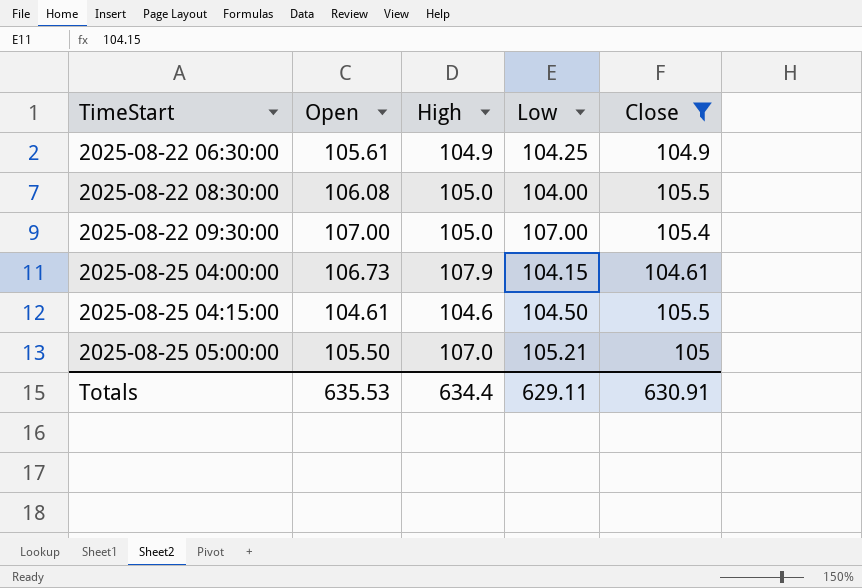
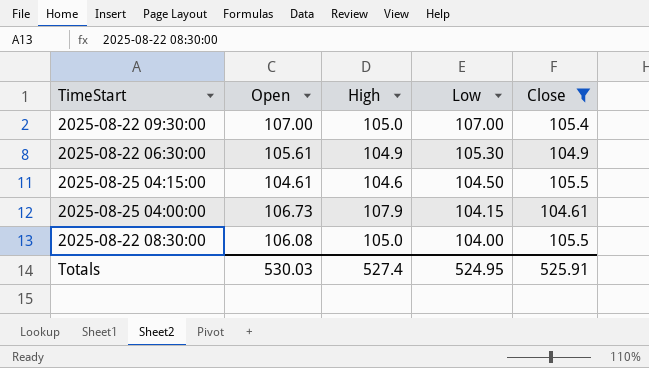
row order: TimeStart ascending -> Low descending
row 2025-08-25 05:00:00: 105.50 | 107.0 | 105.21 | 105 -> none
2025-08-22 06:30:00 | Low: 104.25 -> 105.30
Totals | Open: 635.53 -> 530.03
Totals | High: 634.4 -> 527.4
Totals | Low: 629.11 -> 524.95
Totals | Close: 630.91 -> 525.91

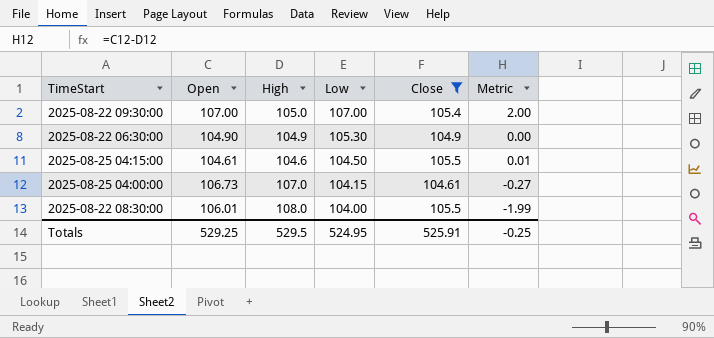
column Metric | formula: none -> [Open] - [High]
2025-08-22 06:30:00 | Open: 105.61 -> 104.90
2025-08-25 04:00:00 | High: 107.9 -> 107.0
2025-08-22 08:30:00 | Open: 106.08 -> 106.01
2025-08-22 08:30:00 | High: 105.0 -> 108.0
Totals | Open: 530.03 -> 529.25
Totals | High: 527.4 -> 529.5

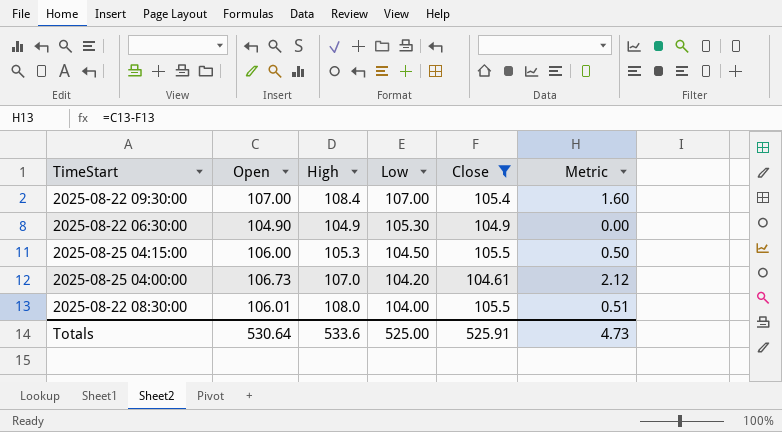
column Metric | formula: [Open] - [High] -> [Open] - [Close]
2025-08-22 09:30:00 | High: 105.0 -> 108.4
2025-08-25 04:15:00 | Open: 104.61 -> 106.00
2025-08-25 04:15:00 | High: 104.6 -> 105.3
2025-08-25 04:00:00 | Low: 104.15 -> 104.20
Totals | Open: 529.25 -> 530.64
Totals | High: 529.5 -> 533.6
Totals | Low: 524.95 -> 525.00
Totals | Metric: -0.25 -> 4.73

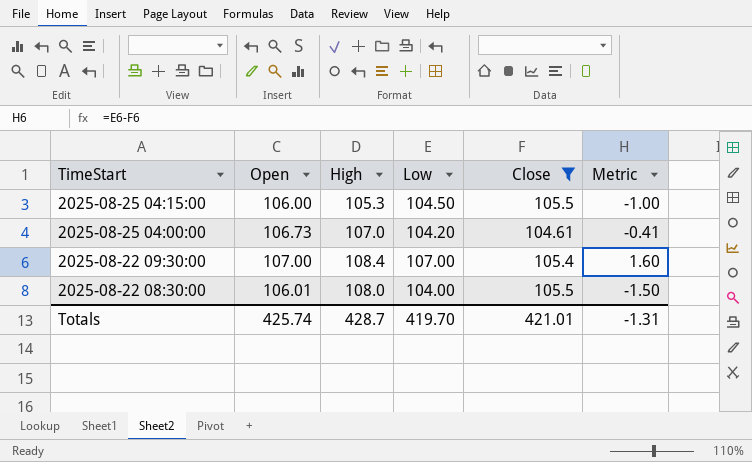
row order: Low descending -> TimeStart descending
column Metric | formula: [Open] - [Close] -> [Low] - [Close]
row 2025-08-22 06:30:00: 104.90 | 104.9 | 105.30 | 104.9 | 0.00 -> none
Totals | Open: 530.64 -> 425.74
Totals | High: 533.6 -> 428.7
Totals | Low: 525.00 -> 419.70
Totals | Close: 525.91 -> 421.01
Totals | Metric: 4.73 -> -1.31

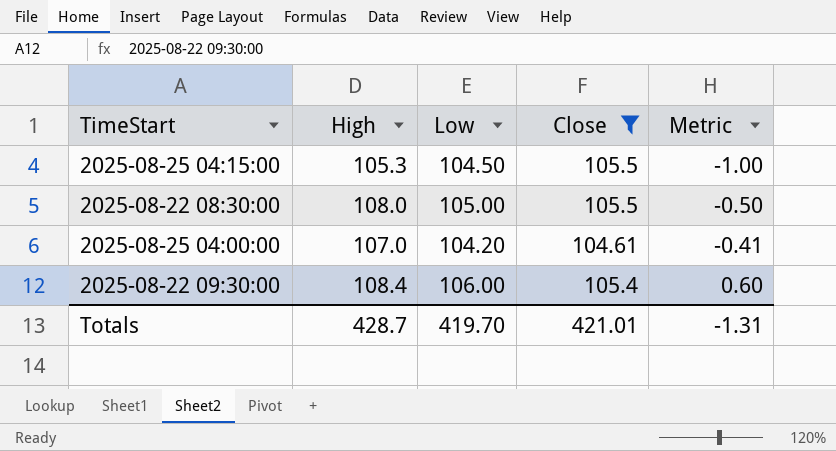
row order: TimeStart descending -> Metric ascending
column Open | position: 2 -> none
2025-08-22 08:30:00 | Low: 104.00 -> 105.00
2025-08-22 08:30:00 | Metric: -1.50 -> -0.50
2025-08-22 09:30:00 | Low: 107.00 -> 106.00
2025-08-22 09:30:00 | Metric: 1.60 -> 0.60

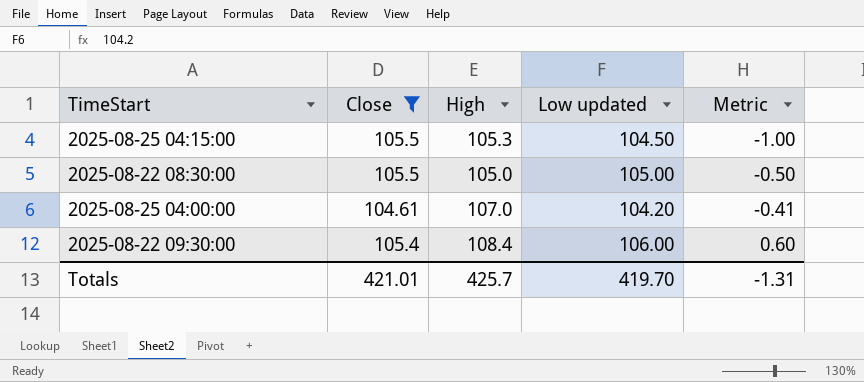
column Close | position: 4 -> 2
column name: Low -> Low updated
2025-08-22 08:30:00 | High: 108.0 -> 105.0
Totals | High: 428.7 -> 425.7

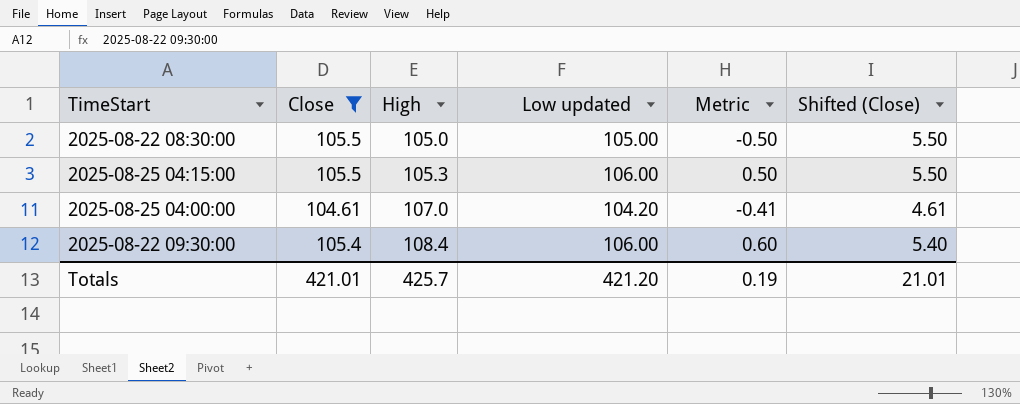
row order: Metric ascending -> High ascending
column Shifted (Close) | formula: none -> [Close] - 100
2025-08-25 04:15:00 | Low updated: 104.50 -> 106.00
2025-08-25 04:15:00 | Metric: -1.00 -> 0.50
Totals | Low updated: 419.70 -> 421.20
Totals | Metric: -1.31 -> 0.19

